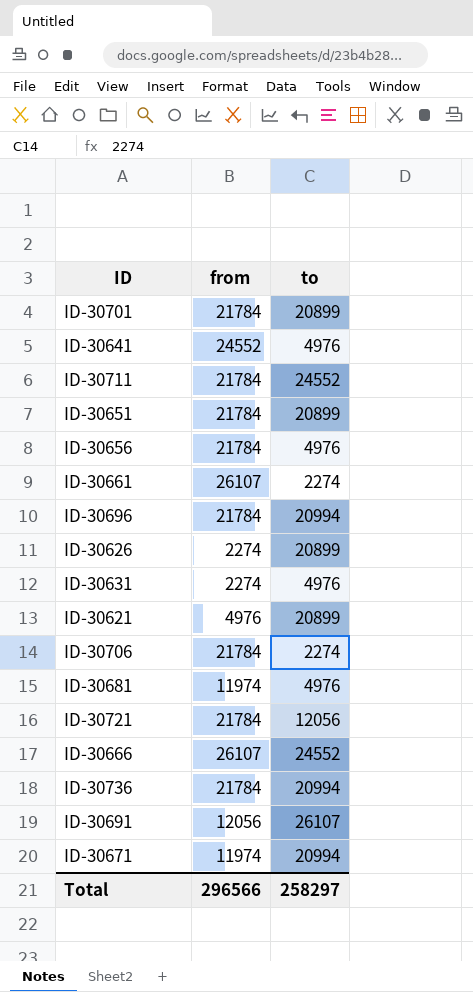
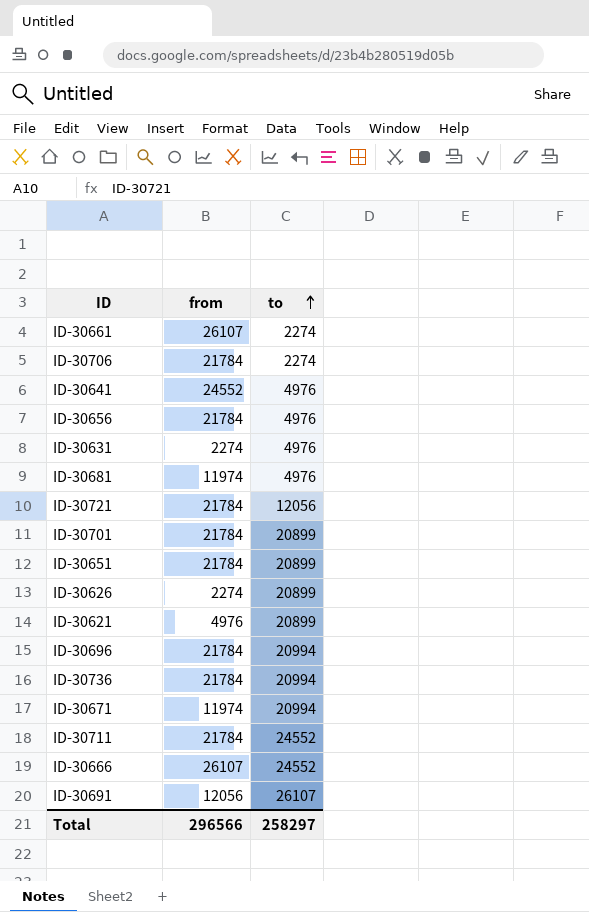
row order: none -> to ascending

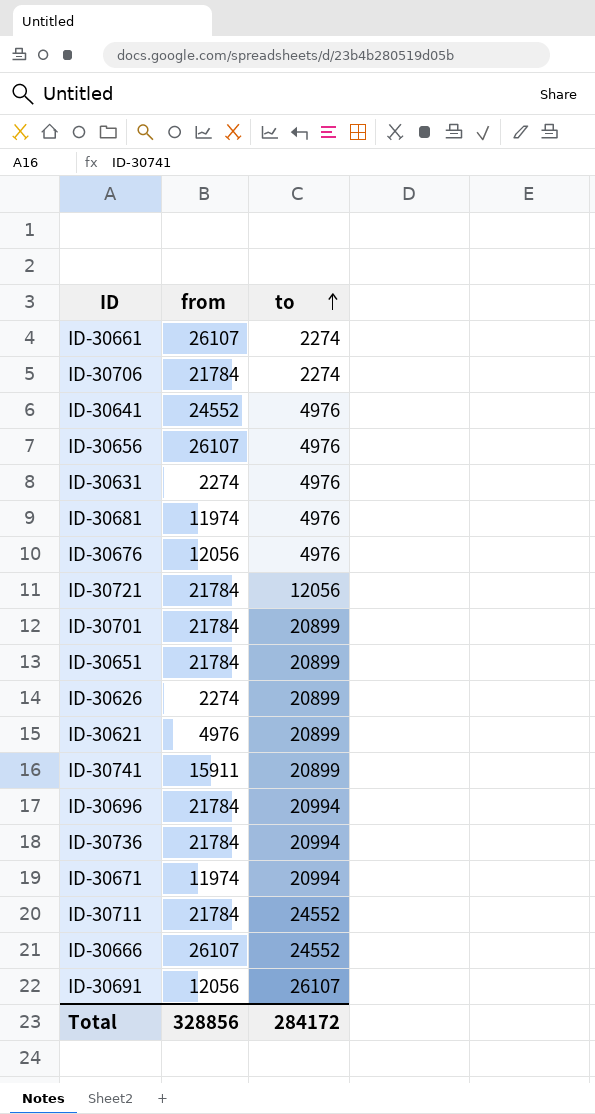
ID-30656 | from: 21784 -> 26107
row ID-30676: none -> 12056 | 4976
row ID-30741: none -> 15911 | 20899
Total | from: 296566 -> 328856
Total | to: 258297 -> 284172

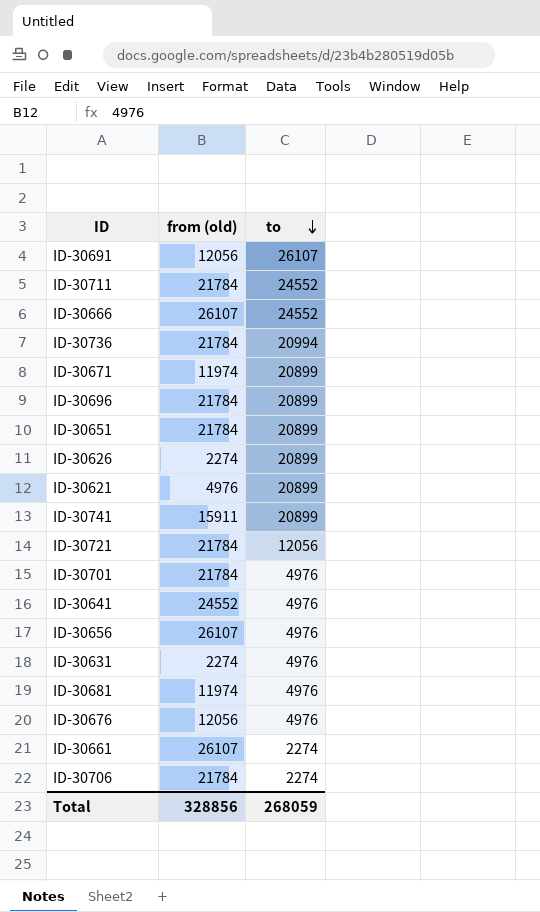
row order: to ascending -> to descending
column name: from -> from (old)
ID-30671 | to: 20994 -> 20899
ID-30696 | to: 20994 -> 20899
ID-30701 | to: 20899 -> 4976
Total | to: 284172 -> 268059

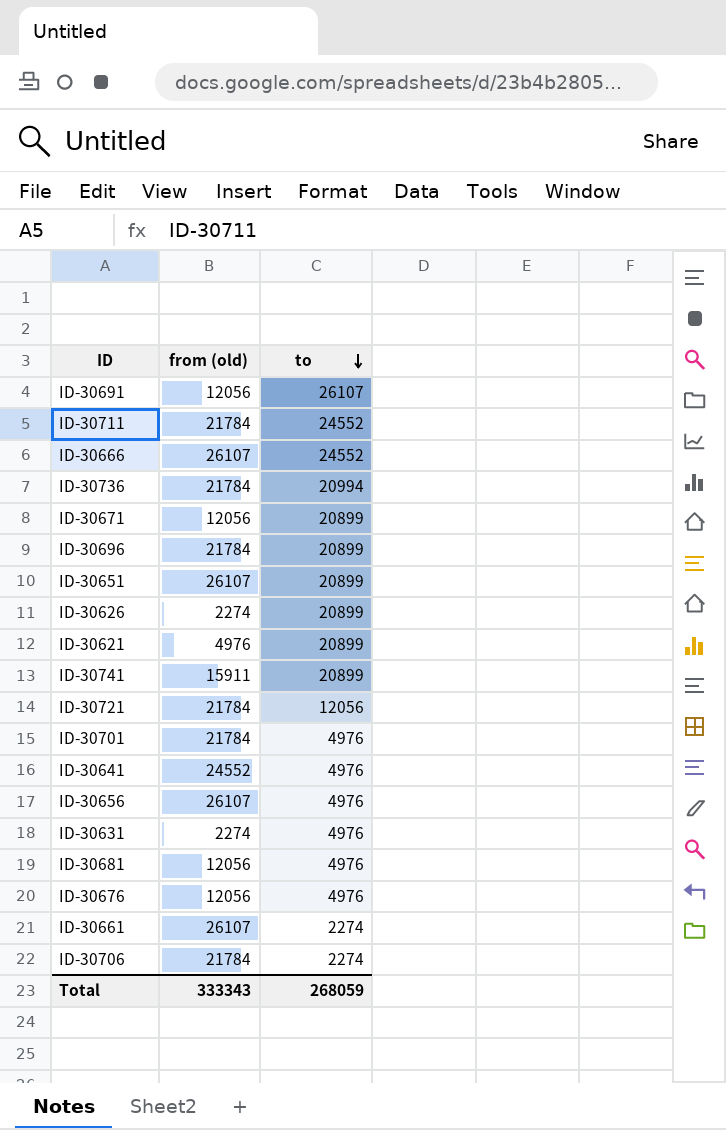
ID-30671 | from (old): 11974 -> 12056
ID-30651 | from (old): 21784 -> 26107
ID-30681 | from (old): 11974 -> 12056
Total | from (old): 328856 -> 333343

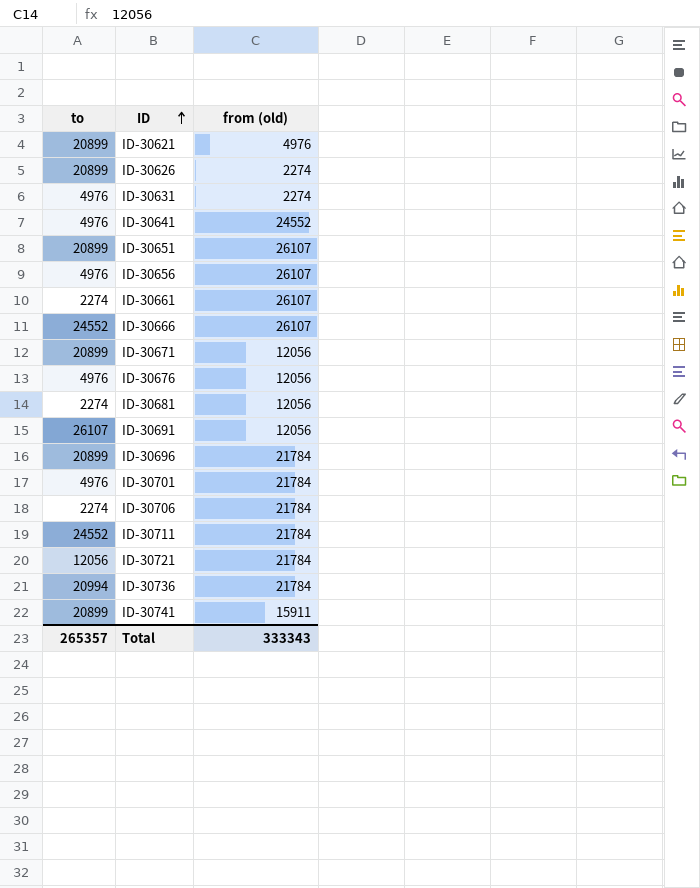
row order: to descending -> ID ascending
column to | position: 3 -> 1
ID-30681 | to: 4976 -> 2274
Total | to: 268059 -> 265357

